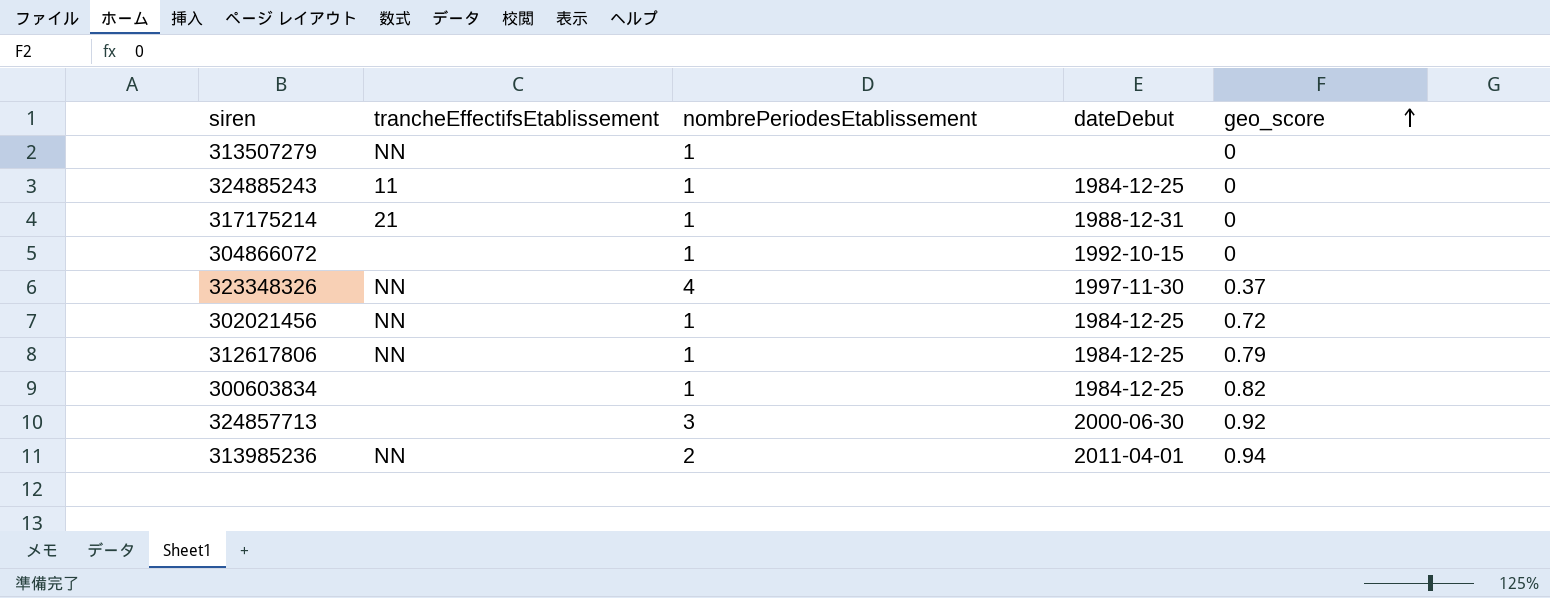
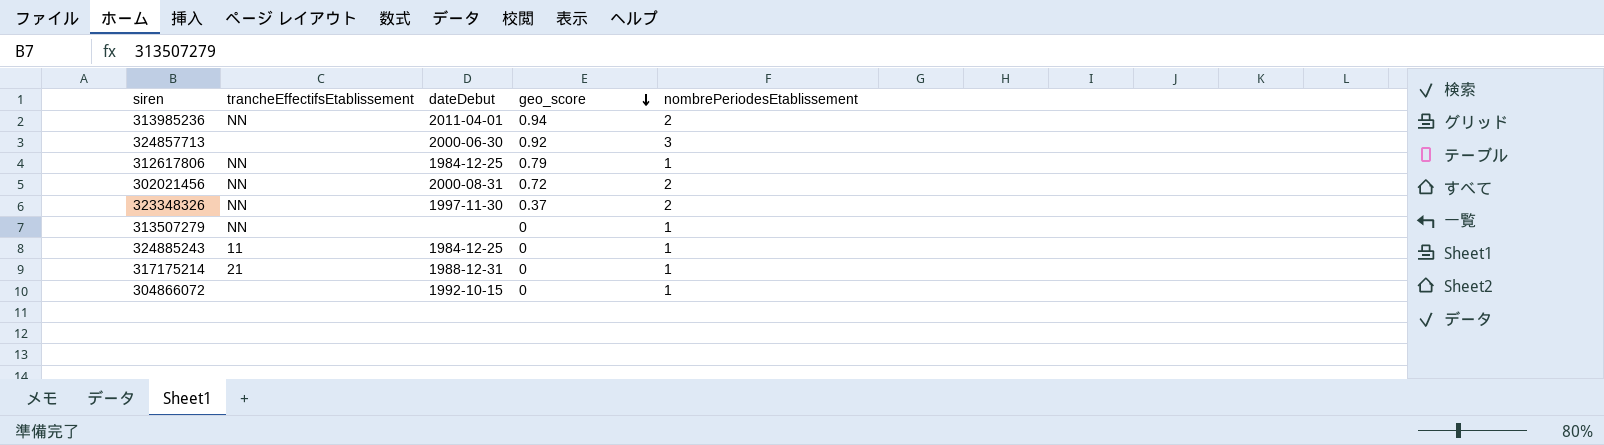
row order: geo_score ascending -> geo_score descending
column nombrePeriodesEtablissement | position: 3 -> 5
row 300603834: none | 1 | 1984-12-25 | 0.82 -> none
302021456 | dateDebut: 1984-12-25 -> 2000-08-31
302021456 | nombrePeriodesEtablissement: 1 -> 2
323348326 | nombrePeriodesEtablissement: 4 -> 2

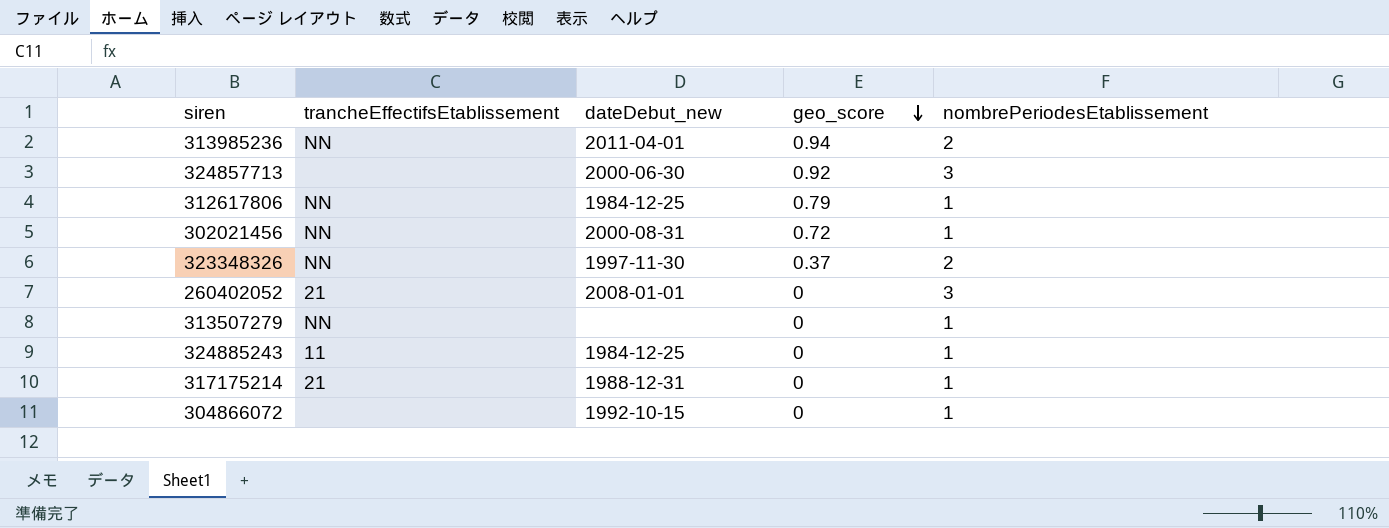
column name: dateDebut -> dateDebut_new
302021456 | nombrePeriodesEtablissement: 2 -> 1
row 260402052: none -> 21 | 2008-01-01 | 0 | 3

